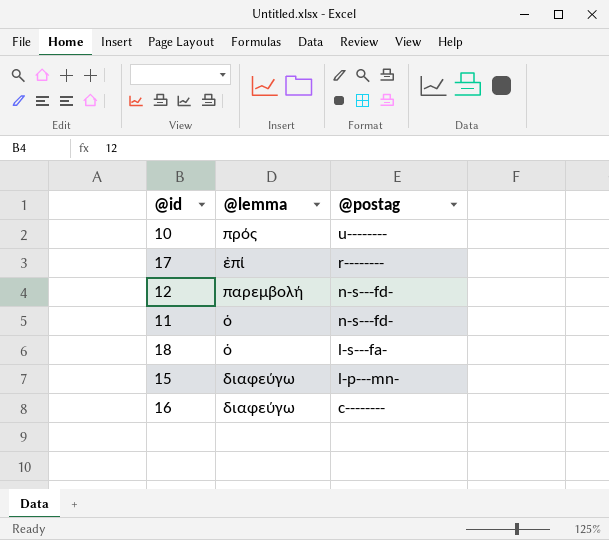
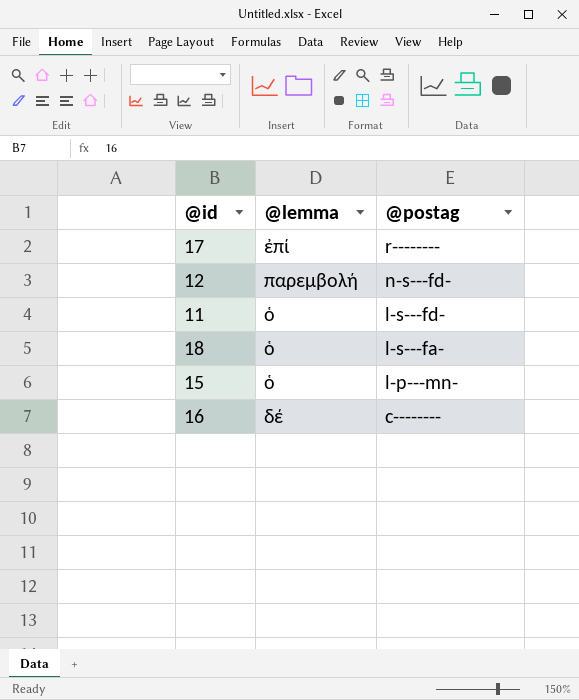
row 10: πρός | u-------- -> none
11 | @postag: n-s---fd- -> l-s---fd-
15 | @lemma: διαφεύγω -> ὁ
16 | @lemma: διαφεύγω -> δέ

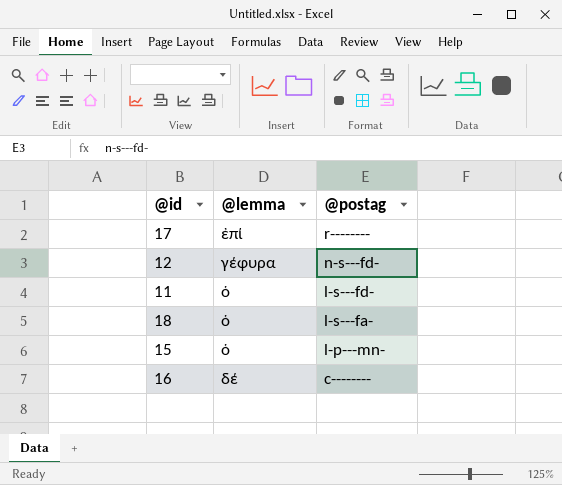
12 | @lemma: παρεμβολή -> γέφυρα

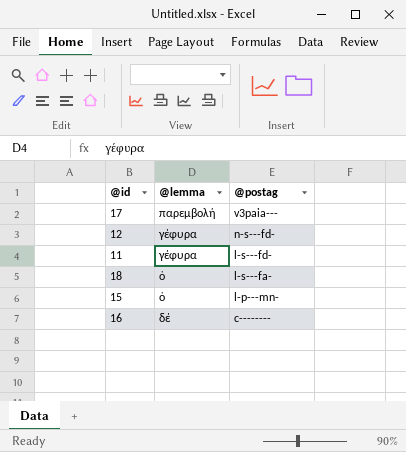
17 | @lemma: ἐπί -> παρεμβολή
17 | @postag: r-------- -> v3paia---
11 | @lemma: ὁ -> γέφυρα

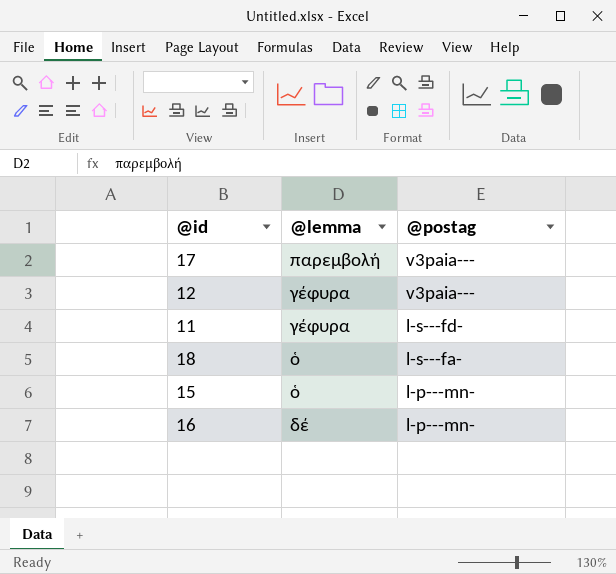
12 | @postag: n-s---fd- -> v3paia---
16 | @postag: c-------- -> l-p---mn-

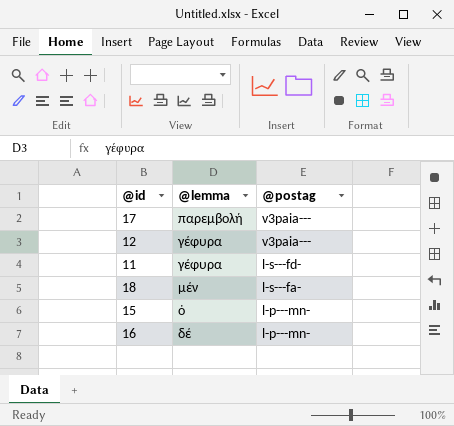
18 | @lemma: ὁ -> μέν

